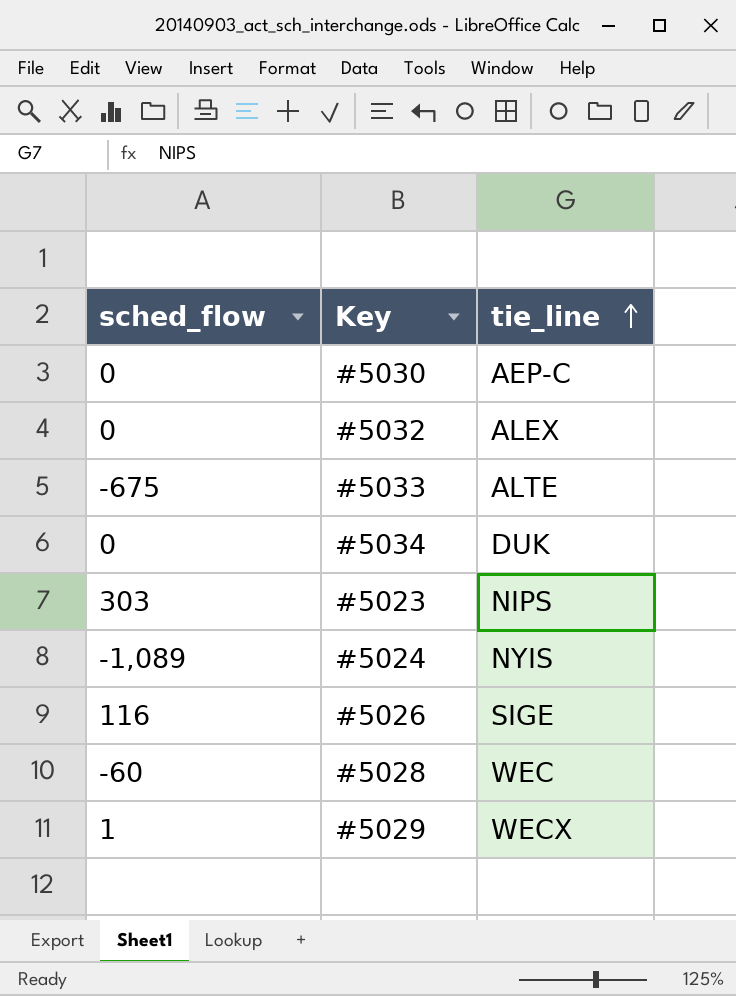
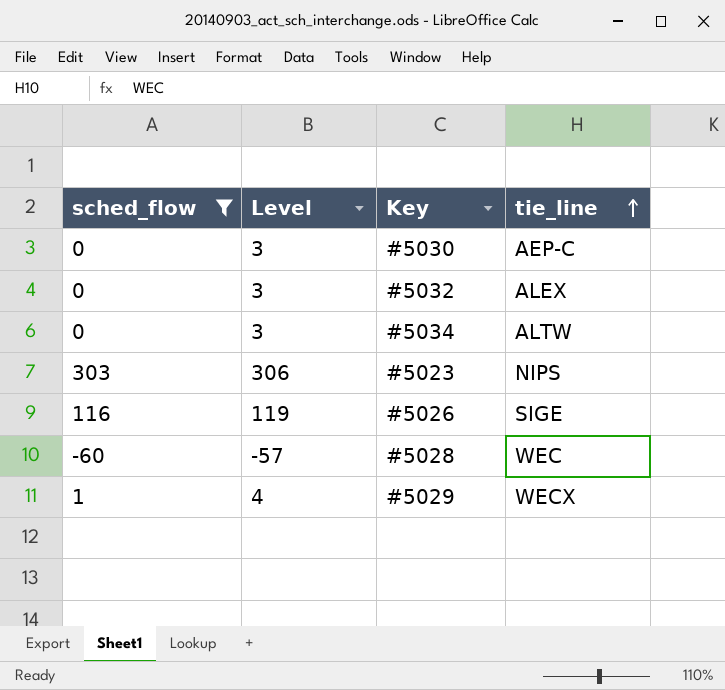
filter: none -> sched_flow >= -60
column Level | formula: none -> [sched_flow] + 3
#5034 | tie_line: DUK -> ALTW

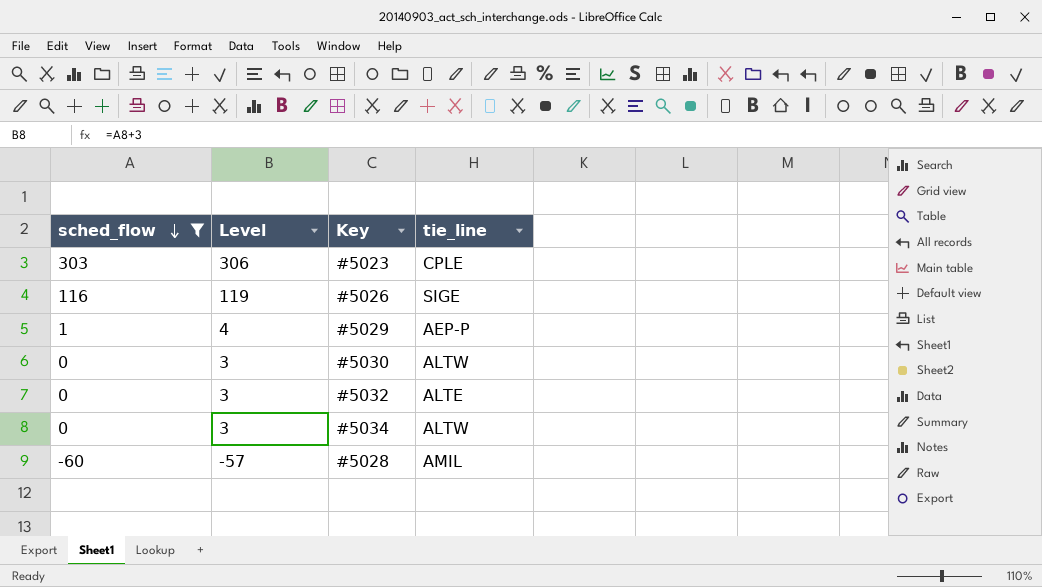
row order: tie_line ascending -> sched_flow descending
#5023 | tie_line: NIPS -> CPLE
#5029 | tie_line: WECX -> AEP-P
#5030 | tie_line: AEP-C -> ALTW
#5032 | tie_line: ALEX -> ALTE
#5028 | tie_line: WEC -> AMIL

